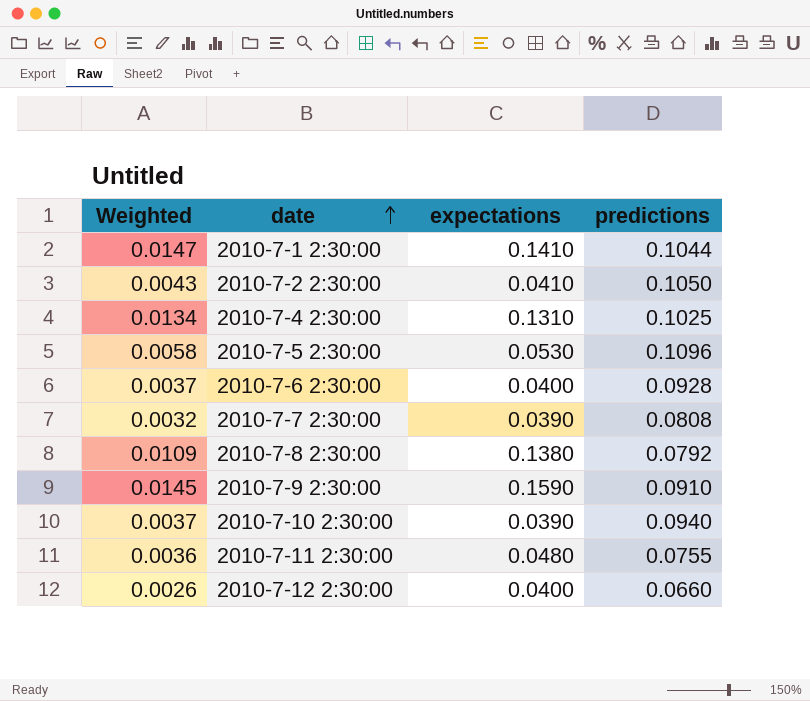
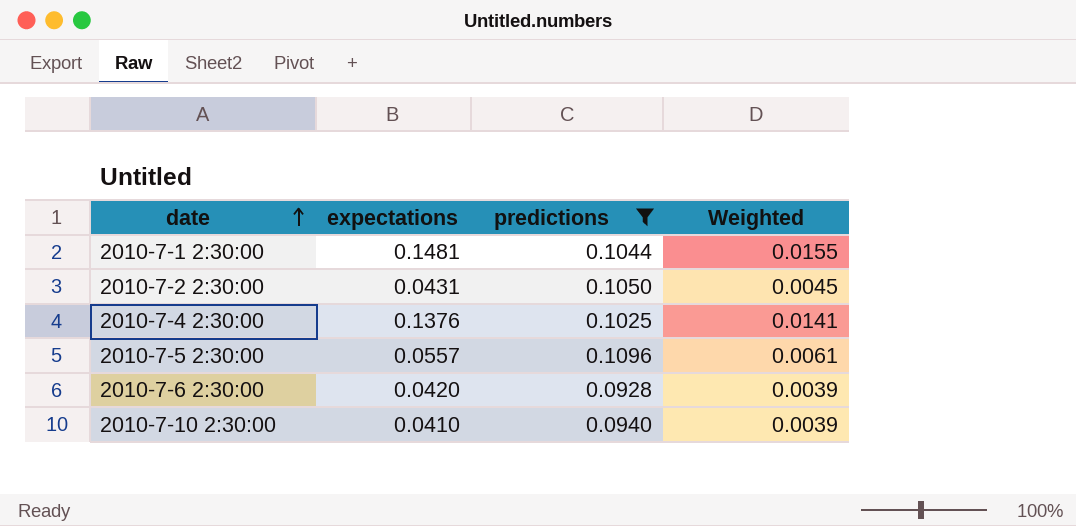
filter: none -> predictions >= 0.0928
column Weighted | position: 1 -> 4
2010-7-1 2:30:00 | expectations: 0.1410 -> 0.1481
2010-7-1 2:30:00 | Weighted: 0.0147 -> 0.0155
2010-7-2 2:30:00 | expectations: 0.0410 -> 0.0431
2010-7-2 2:30:00 | Weighted: 0.0043 -> 0.0045
2010-7-4 2:30:00 | expectations: 0.1310 -> 0.1376
2010-7-4 2:30:00 | Weighted: 0.0134 -> 0.0141
2010-7-5 2:30:00 | expectations: 0.0530 -> 0.0557
2010-7-5 2:30:00 | Weighted: 0.0058 -> 0.0061
2010-7-6 2:30:00 | expectations: 0.0400 -> 0.0420
2010-7-6 2:30:00 | Weighted: 0.0037 -> 0.0039
2010-7-10 2:30:00 | expectations: 0.0390 -> 0.0410
2010-7-10 2:30:00 | Weighted: 0.0037 -> 0.0039

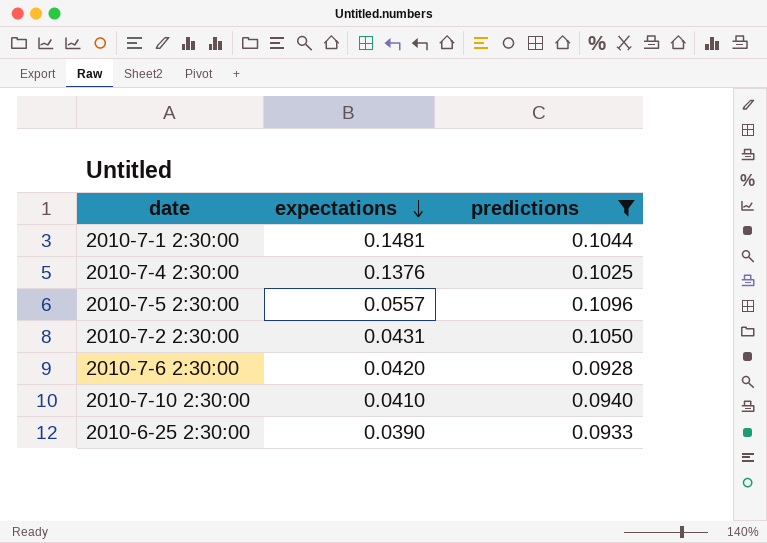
row order: date ascending -> expectations descending
column Weighted | formula: [expectations] * [predictions] -> none
row 2010-6-25 2:30:00: none -> 0.0390 | 0.0933

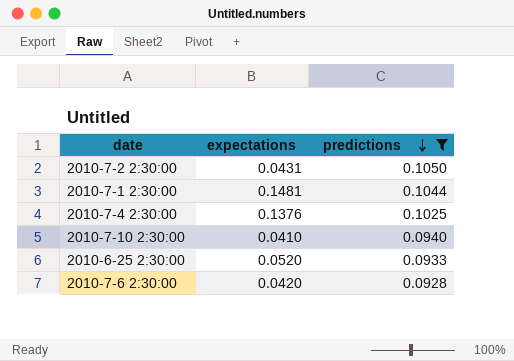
row order: expectations descending -> predictions descending
row 2010-7-5 2:30:00: 0.0557 | 0.1096 -> none
2010-6-25 2:30:00 | expectations: 0.0390 -> 0.0520

